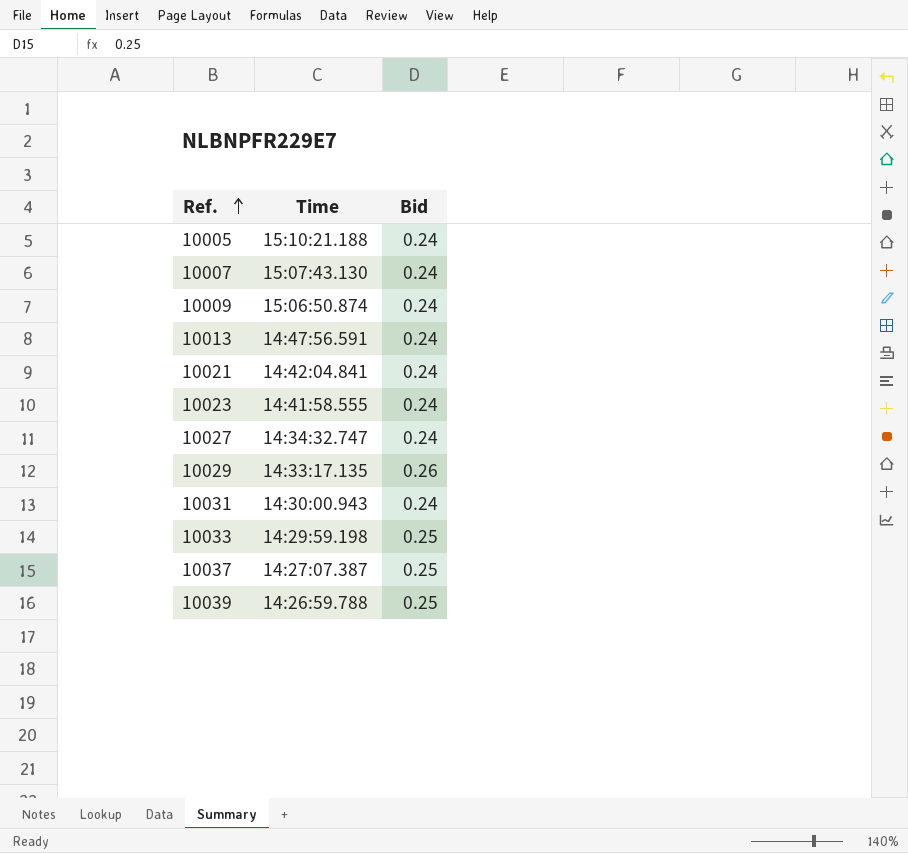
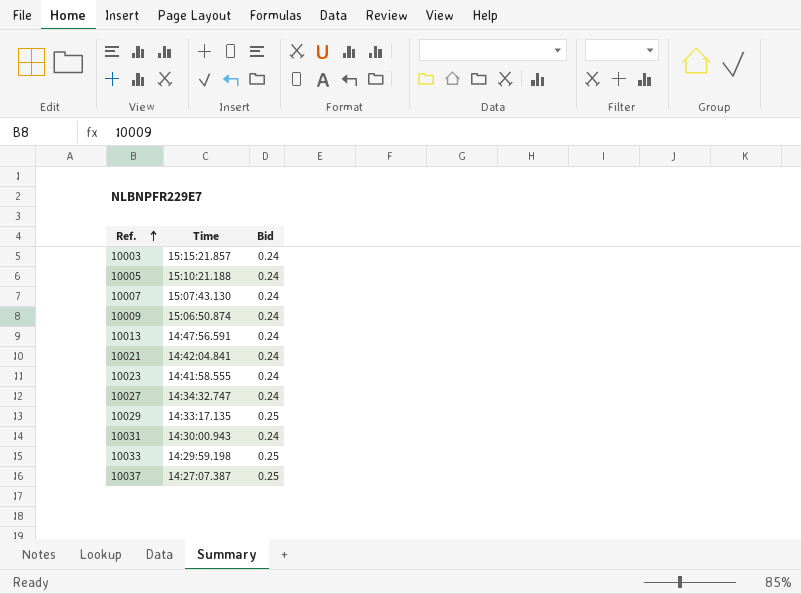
row 10039: 14:26:59.788 | 0.25 -> none
row 10003: none -> 15:15:21.857 | 0.24
10029 | Bid: 0.26 -> 0.25

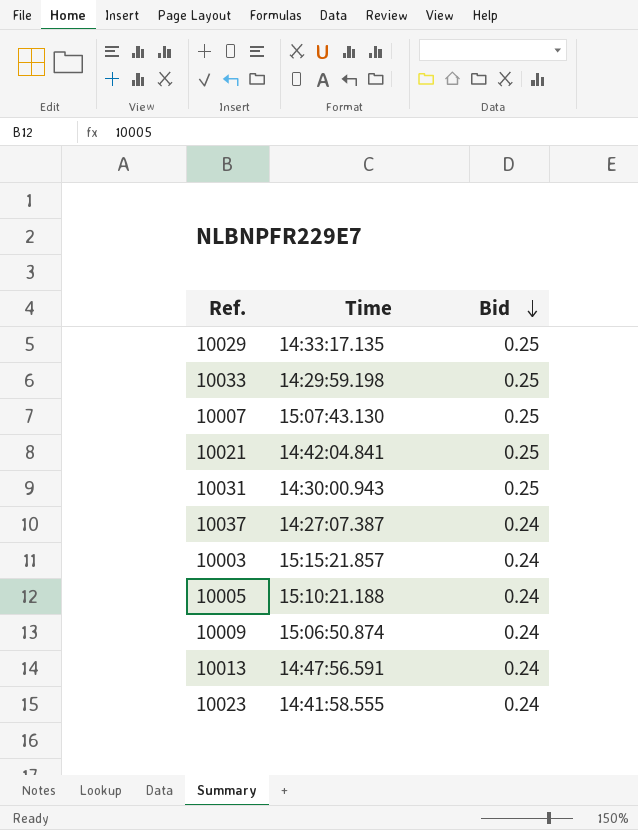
row order: Ref. ascending -> Bid descending
row 10027: 14:34:32.747 | 0.24 -> none
10007 | Bid: 0.24 -> 0.25
10021 | Bid: 0.24 -> 0.25
10031 | Bid: 0.24 -> 0.25
10037 | Bid: 0.25 -> 0.24

